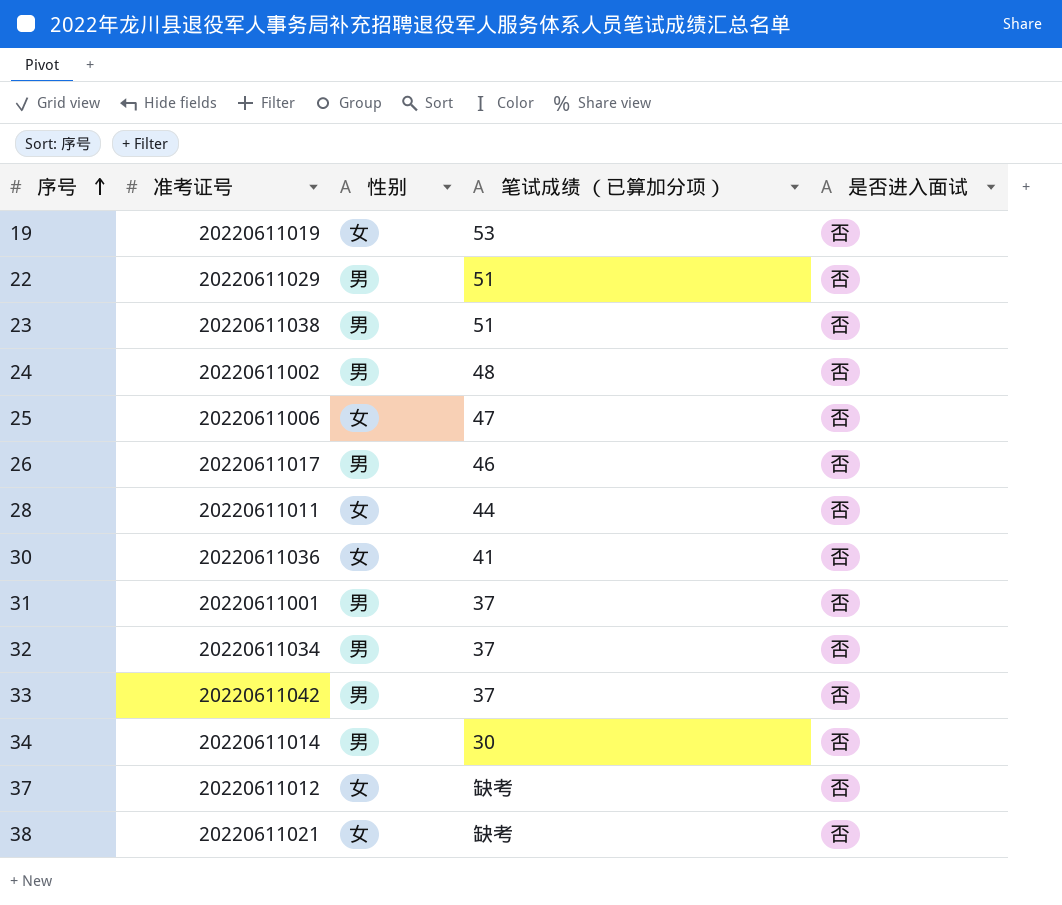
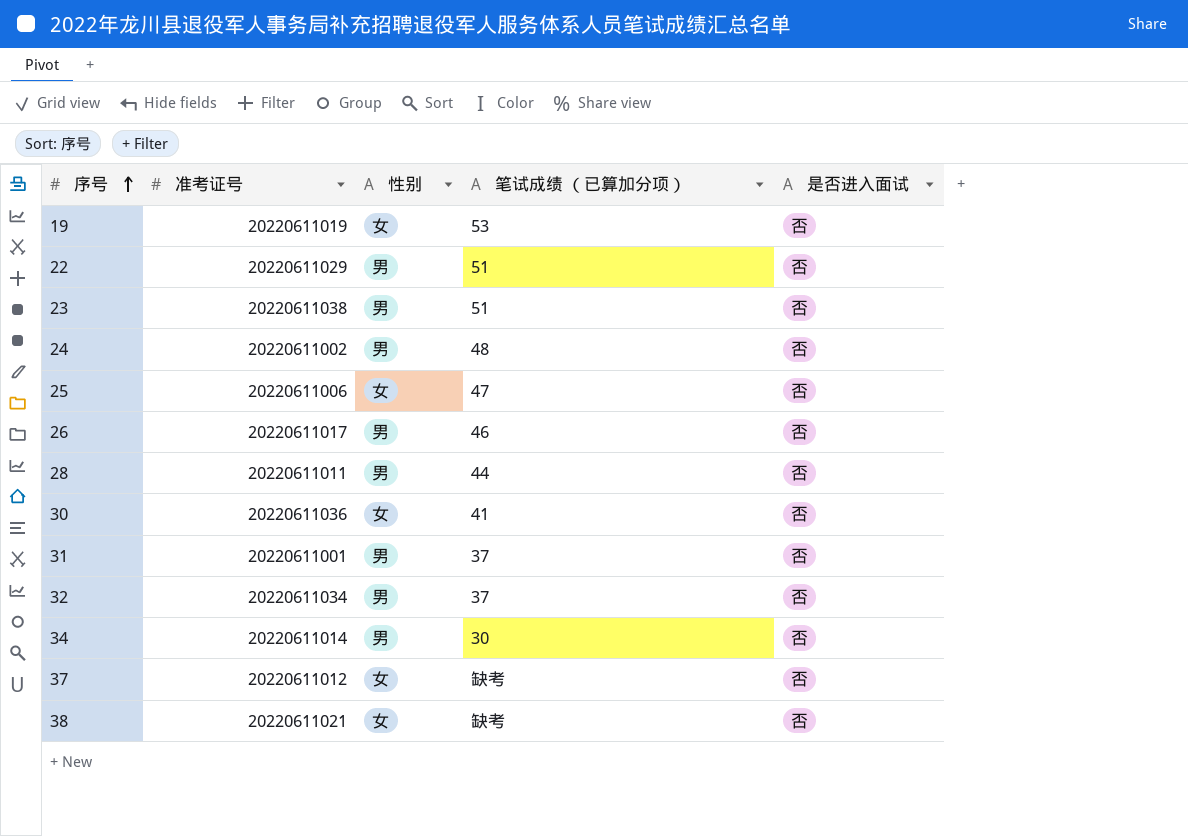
row 33: 20220611042 | 男 | 37 | 否 -> none
28 | 性别: 女 -> 男

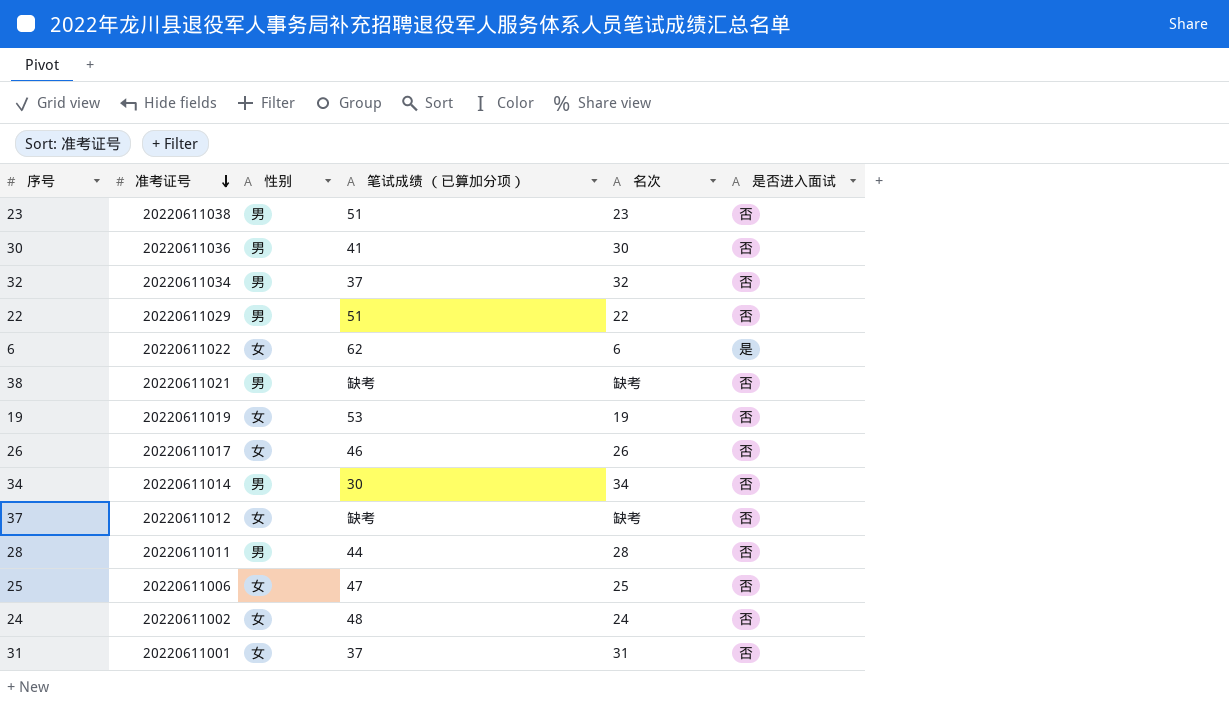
row order: 序号 ascending -> 准考证号 descending
column 名次 | position: none -> 5
30 | 性别: 女 -> 男
row 6: none -> 20220611022 | 女 | 62 | 6 | 是
38 | 性别: 女 -> 男
26 | 性别: 男 -> 女
24 | 性别: 男 -> 女
31 | 性别: 男 -> 女

